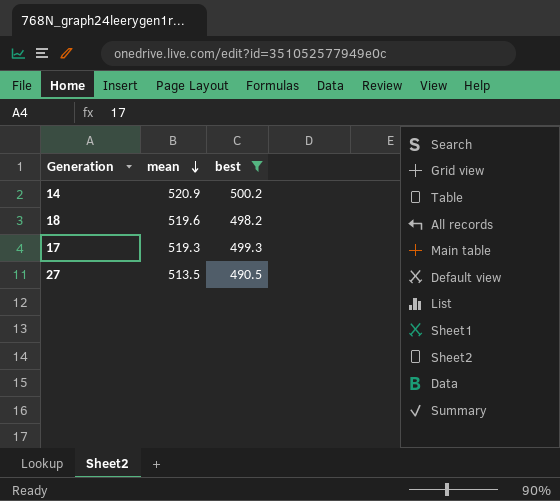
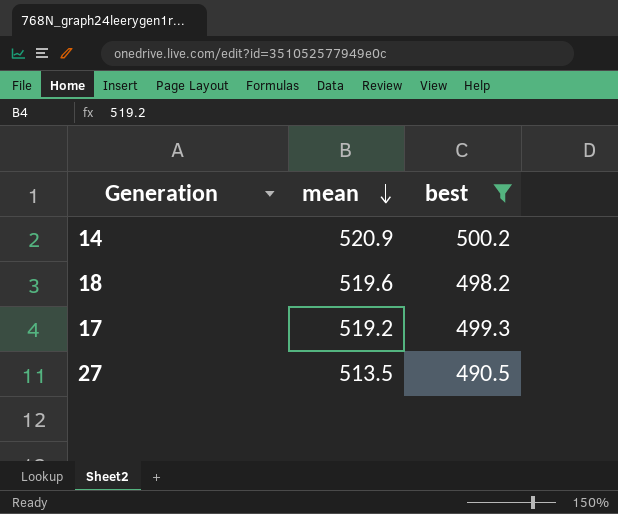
17 | mean: 519.3 -> 519.2

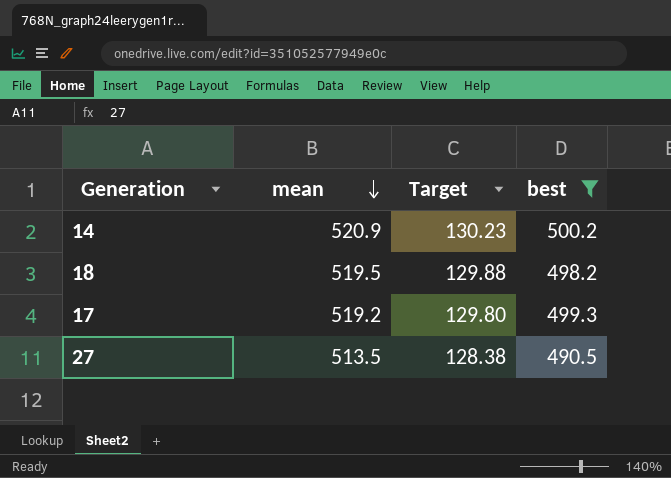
column Target | formula: none -> [mean] * 0.25
18 | mean: 519.6 -> 519.5

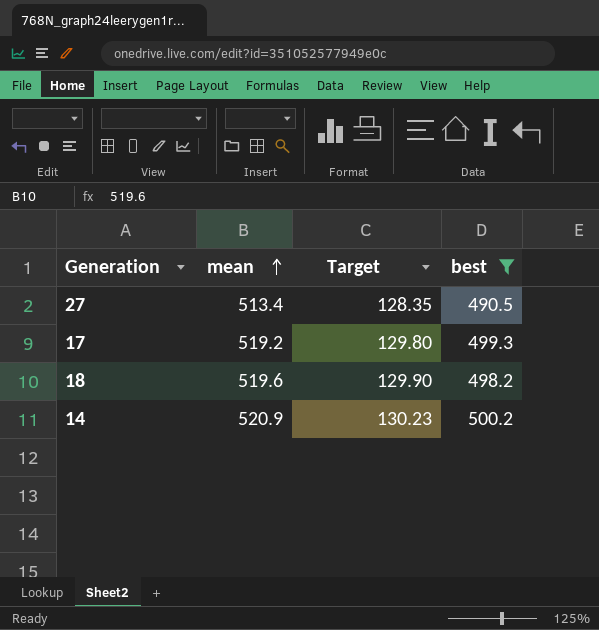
row order: mean descending -> mean ascending
27 | mean: 513.5 -> 513.4
27 | Target: 128.38 -> 128.35
18 | mean: 519.5 -> 519.6
18 | Target: 129.88 -> 129.90

